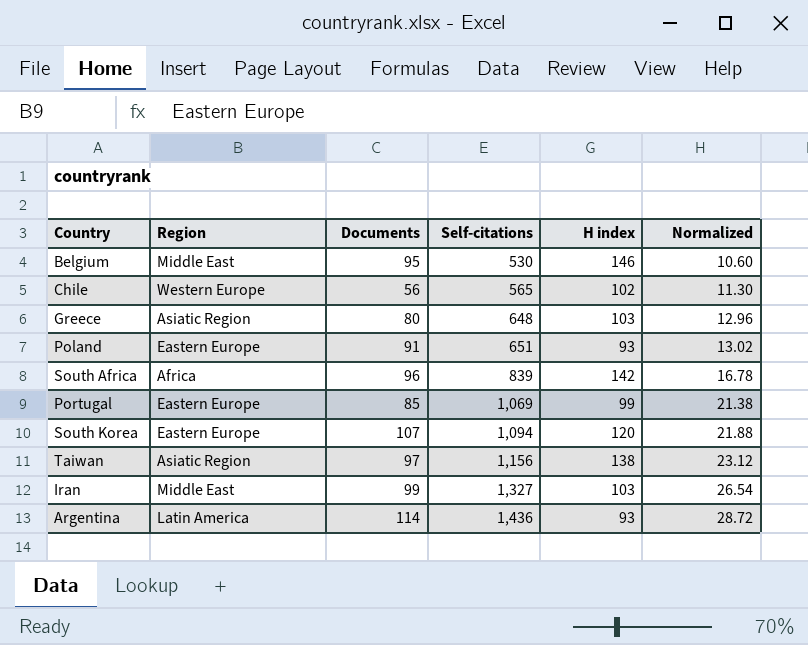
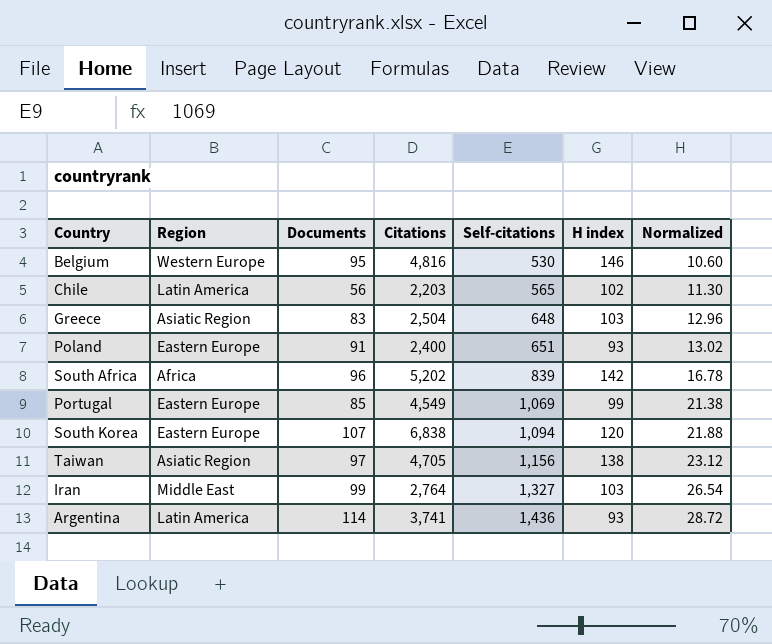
column Citations | position: none -> 4
Belgium | Region: Middle East -> Western Europe
Chile | Region: Western Europe -> Latin America
Greece | Documents: 80 -> 83

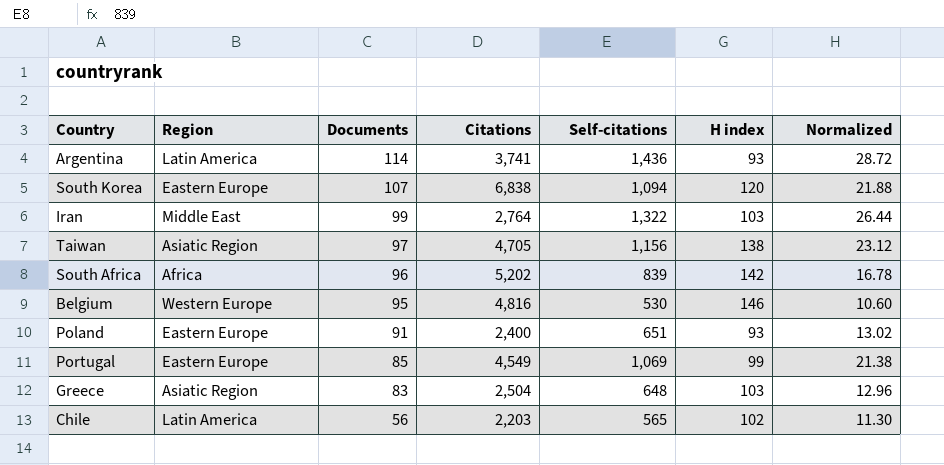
row order: Self-citations ascending -> Documents descending
Iran | Self-citations: 1,327 -> 1,322
Iran | Normalized: 26.54 -> 26.44

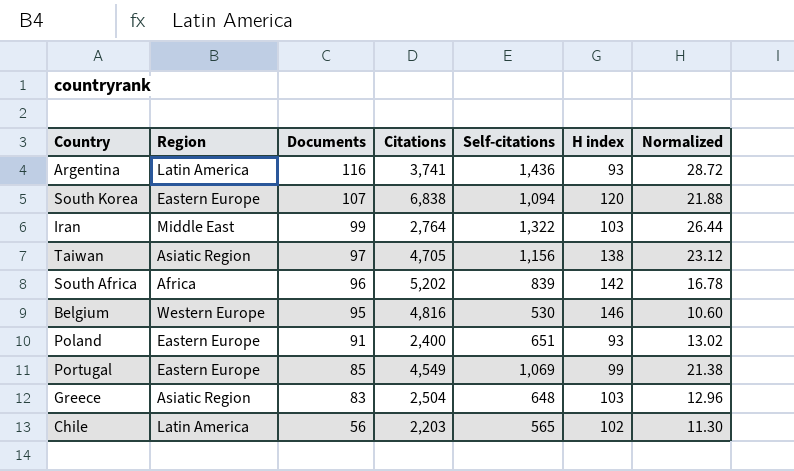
Argentina | Documents: 114 -> 116

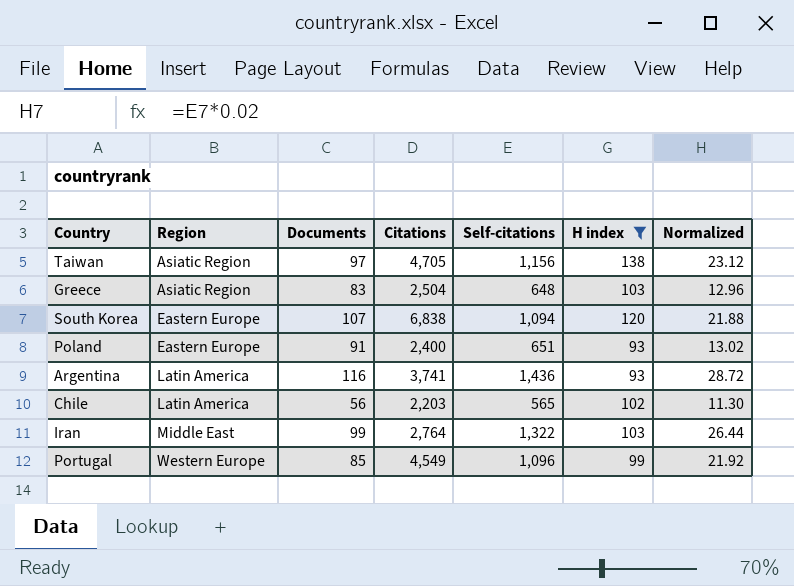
filter: none -> H index <= 138
row order: Documents descending -> Region ascending
Portugal | Region: Eastern Europe -> Western Europe
Portugal | Self-citations: 1,069 -> 1,096
Portugal | Normalized: 21.38 -> 21.92

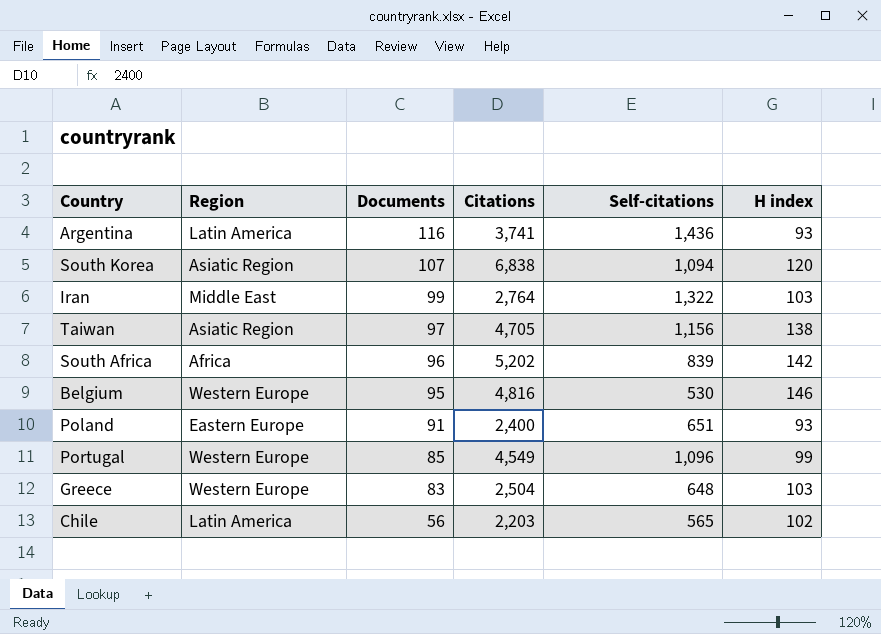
filter: H index <= 138 -> none
row order: Region ascending -> Documents descending
column Normalized | formula: [Self-citations] * 0.02 -> none
South Korea | Region: Eastern Europe -> Asiatic Region
Greece | Region: Asiatic Region -> Western Europe

